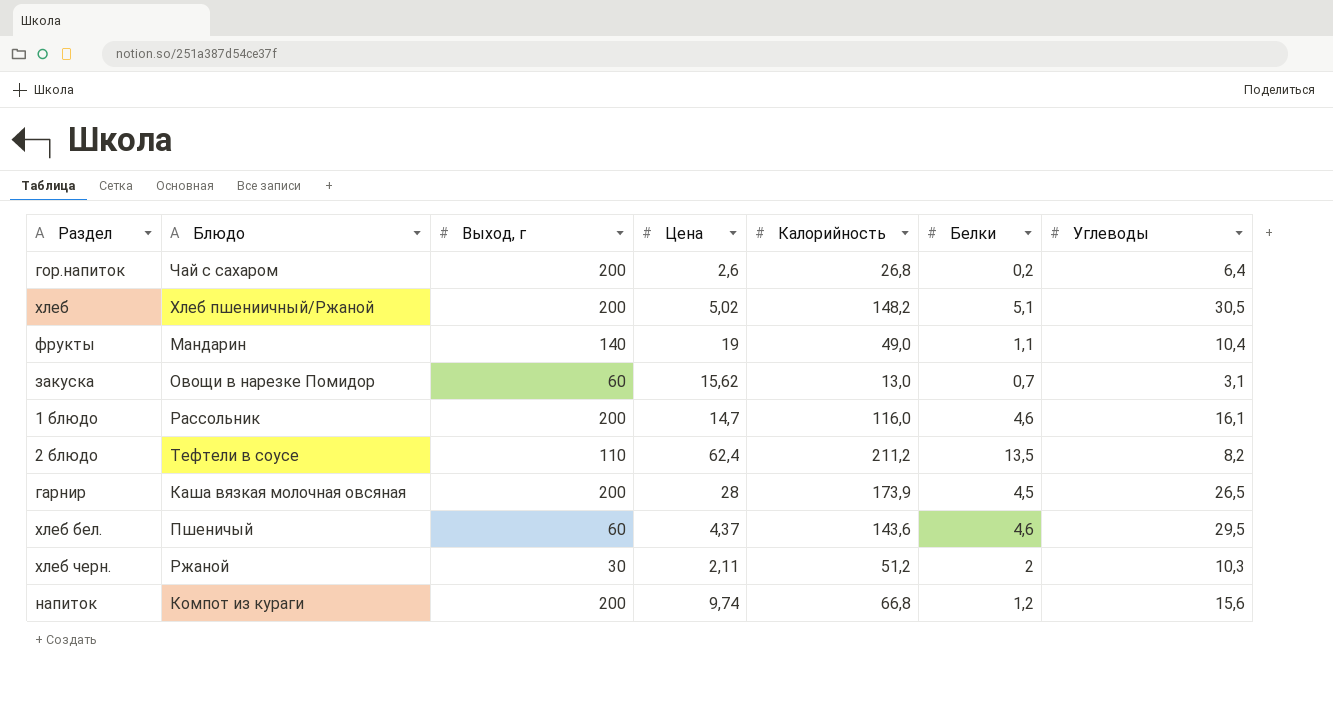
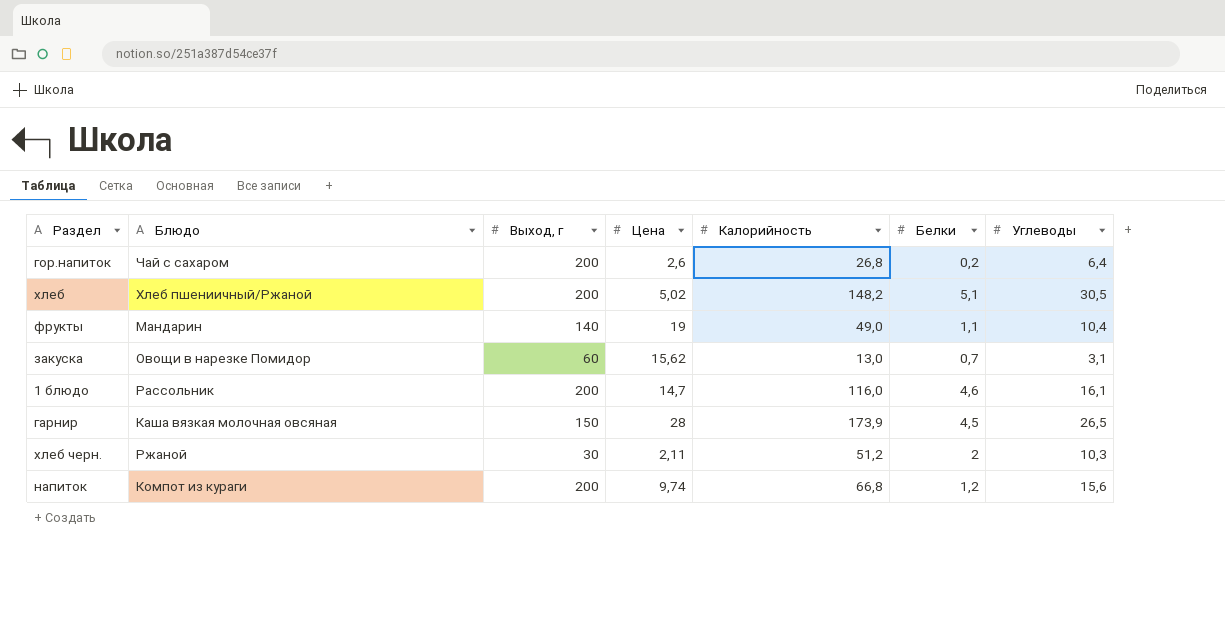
row 2 блюдо: Тефтели в соусе | 110 | 62,4 | 211,2 | 13,5 | 8,2 -> none
row хлеб бел.: Пшеничый | 60 | 4,37 | 143,6 | 4,6 | 29,5 -> none
гарнир | Выход, г: 200 -> 150

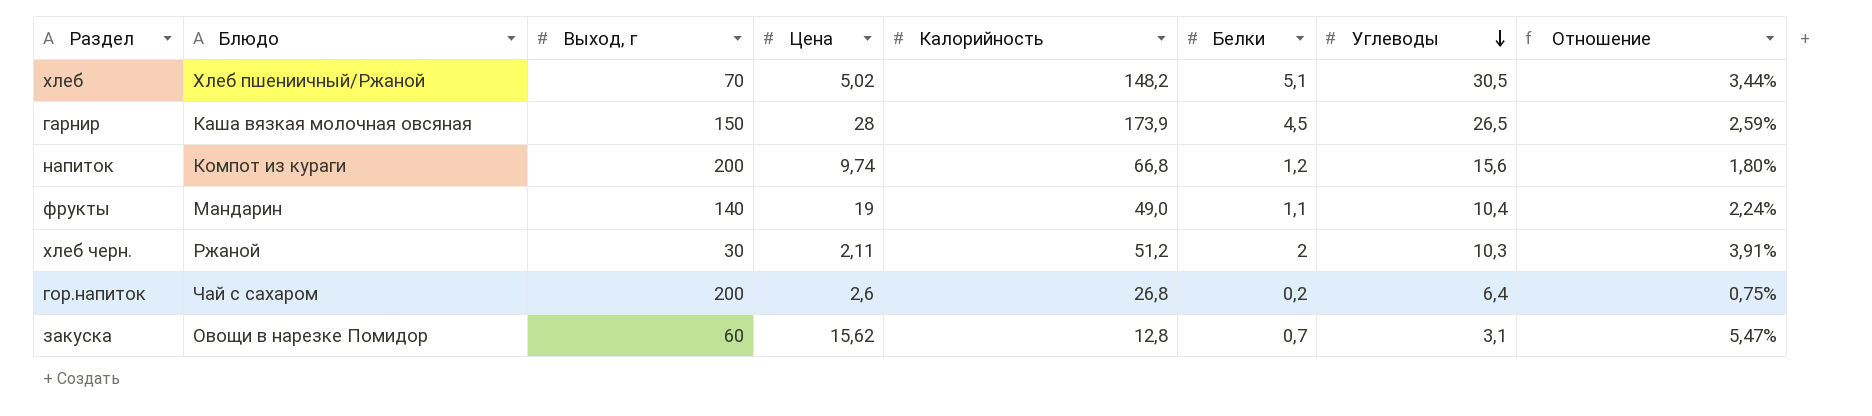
row order: none -> Углеводы descending
column Отношение | formula: none -> [Белки] / [Калорийность]
row 1 блюдо: Рассольник | 200 | 14,7 | 116,0 | 4,6 | 16,1 -> none
хлеб | Выход, г: 200 -> 70
закуска | Калорийность: 13,0 -> 12,8

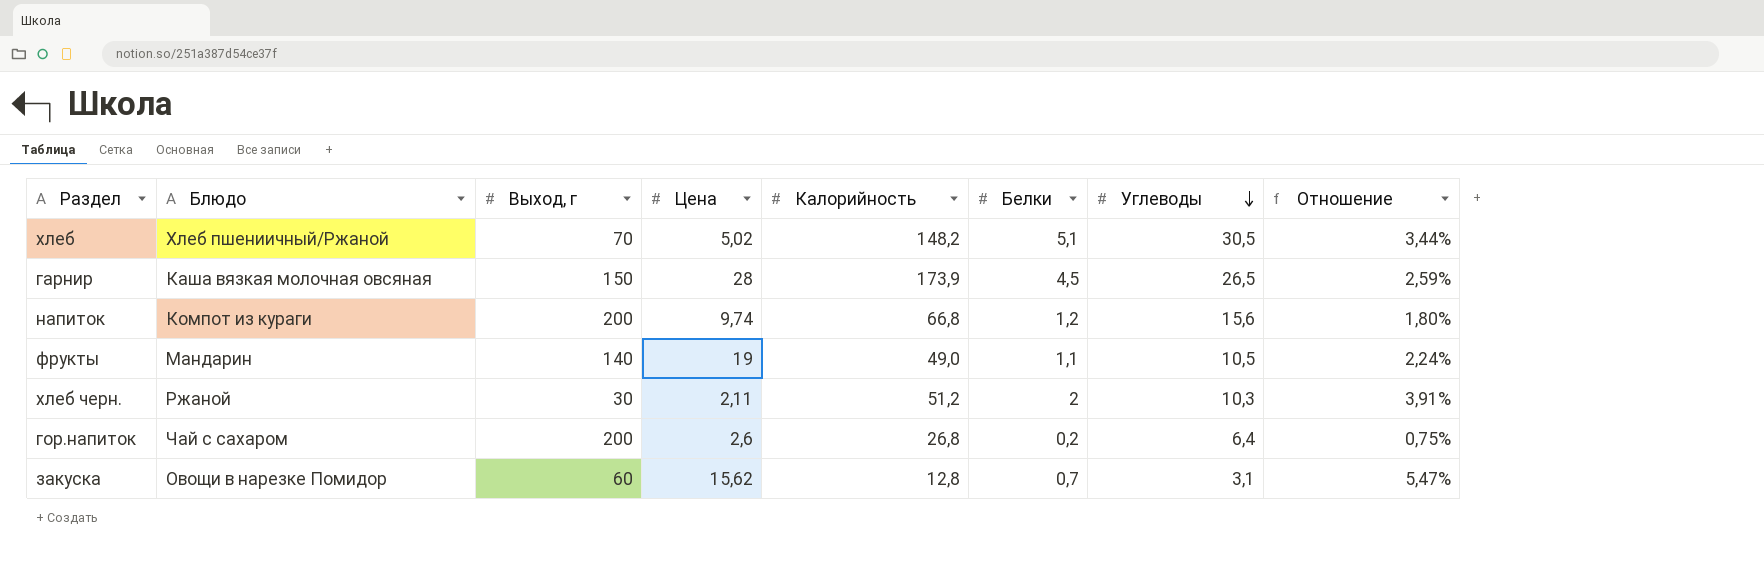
фрукты | Углеводы: 10,4 -> 10,5

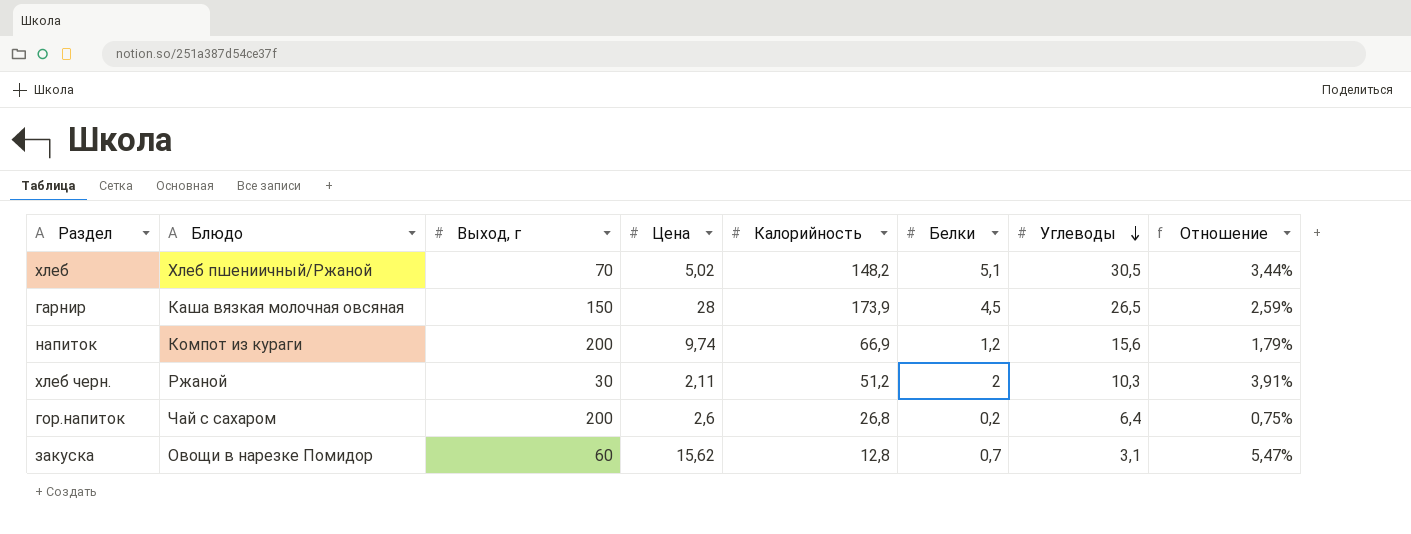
row фрукты: Мандарин | 140 | 19 | 49,0 | 1,1 | 10,5 | 2,24% -> none
напиток | Калорийность: 66,8 -> 66,9
напиток | Отношение: 1,80% -> 1,79%

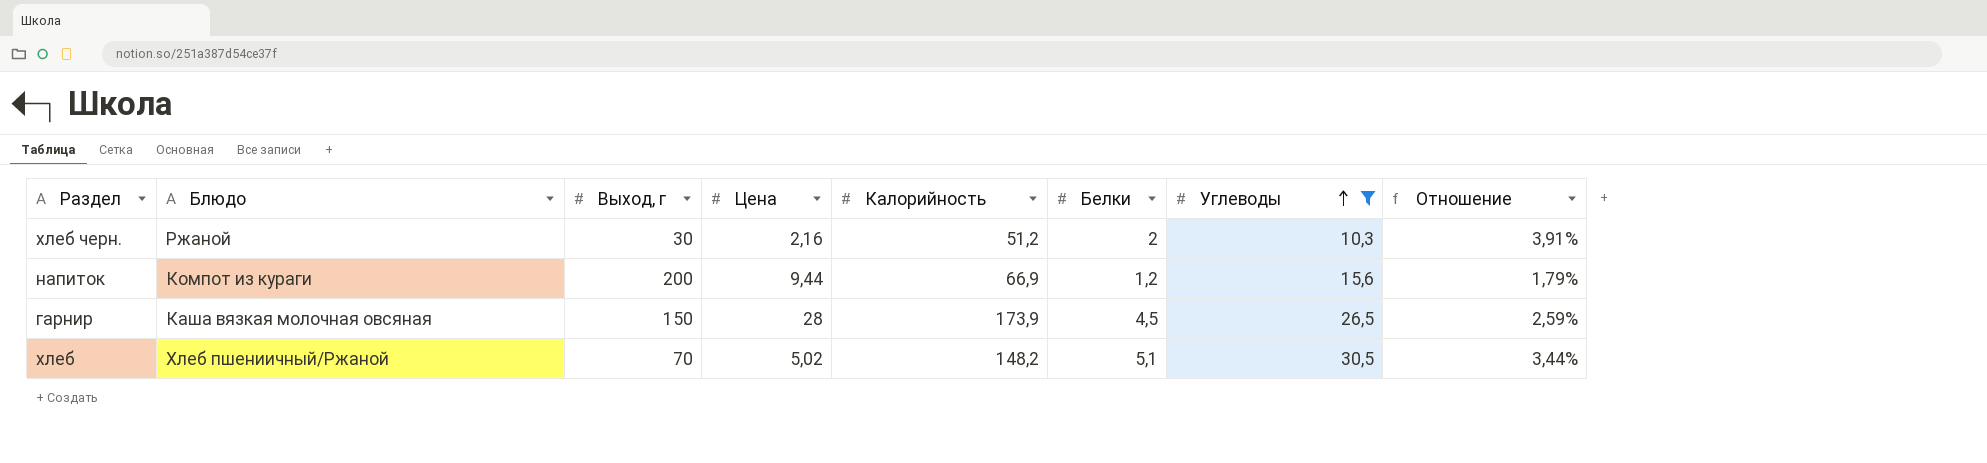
filter: none -> Углеводы >= 10,3
row order: Углеводы descending -> Углеводы ascending
хлеб черн. | Цена: 2,11 -> 2,16
напиток | Цена: 9,74 -> 9,44

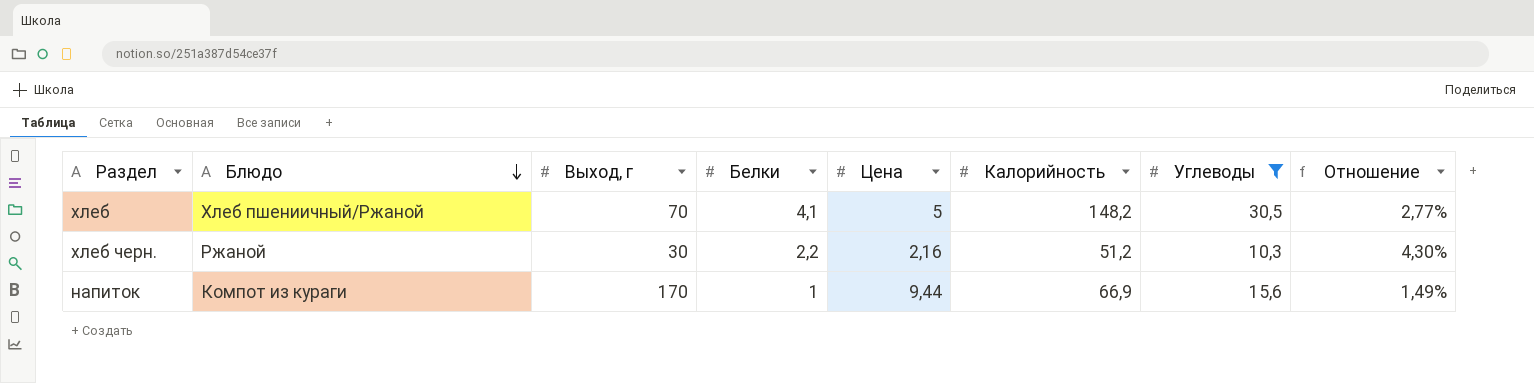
row order: Углеводы ascending -> Блюдо descending
column Белки | position: 6 -> 4
row гарнир: Каша вязкая молочная овсяная | 150 | 28 | 173,9 | 4,5 | 26,5 | 2,59% -> none
хлеб | Белки: 5,1 -> 4,1
хлеб | Цена: 5,02 -> 5
хлеб | Отношение: 3,44% -> 2,77%
хлеб черн. | Белки: 2 -> 2,2
хлеб черн. | Отношение: 3,91% -> 4,30%
напиток | Выход, г: 200 -> 170
напиток | Белки: 1,2 -> 1
напиток | Отношение: 1,79% -> 1,49%

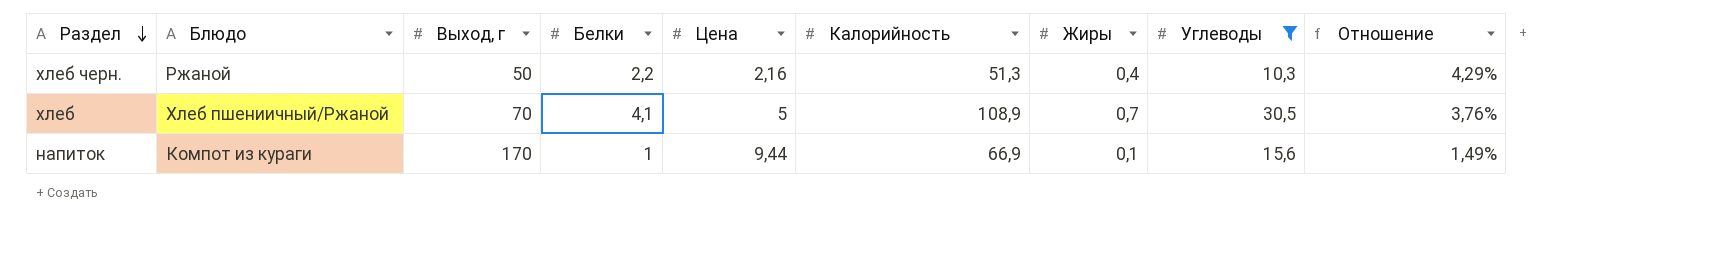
row order: Блюдо descending -> Раздел descending
column Жиры | position: none -> 7
хлеб черн. | Выход, г: 30 -> 50
хлеб черн. | Калорийность: 51,2 -> 51,3
хлеб черн. | Отношение: 4,30% -> 4,29%
хлеб | Калорийность: 148,2 -> 108,9
хлеб | Отношение: 2,77% -> 3,76%

